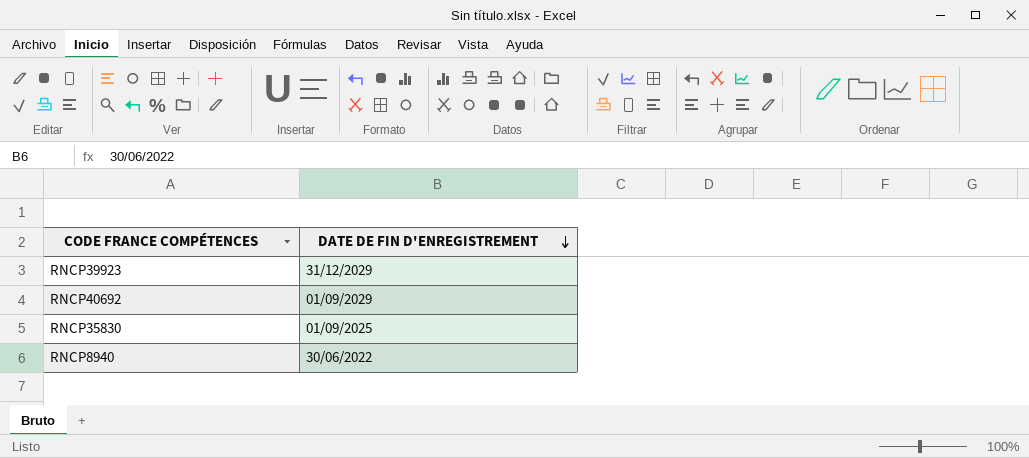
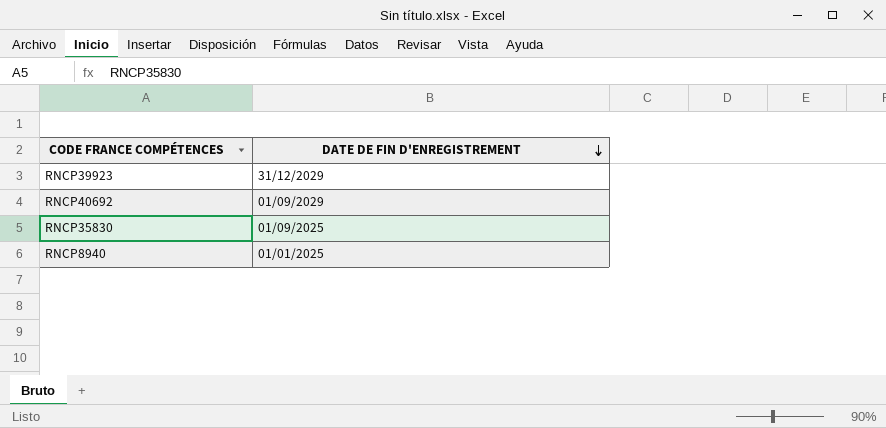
RNCP8940 | DATE DE FIN D'ENREGISTREMENT: 30/06/2022 -> 01/01/2025

